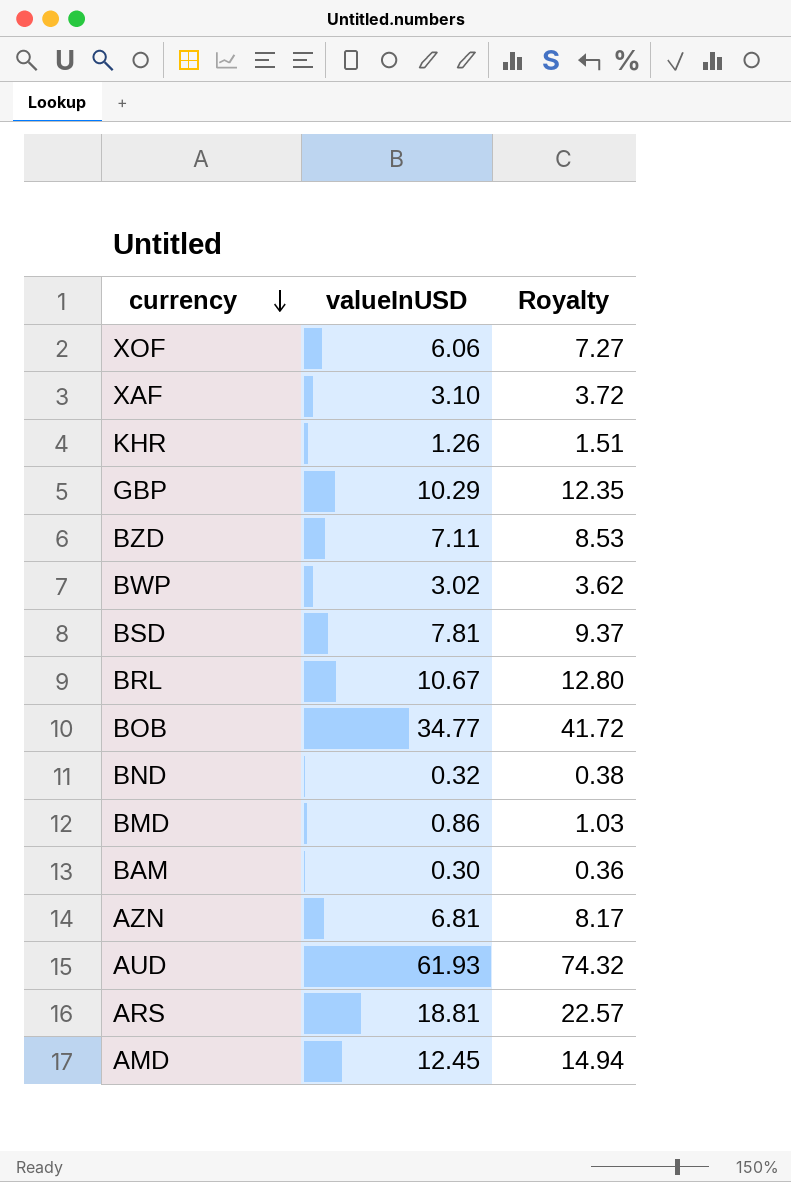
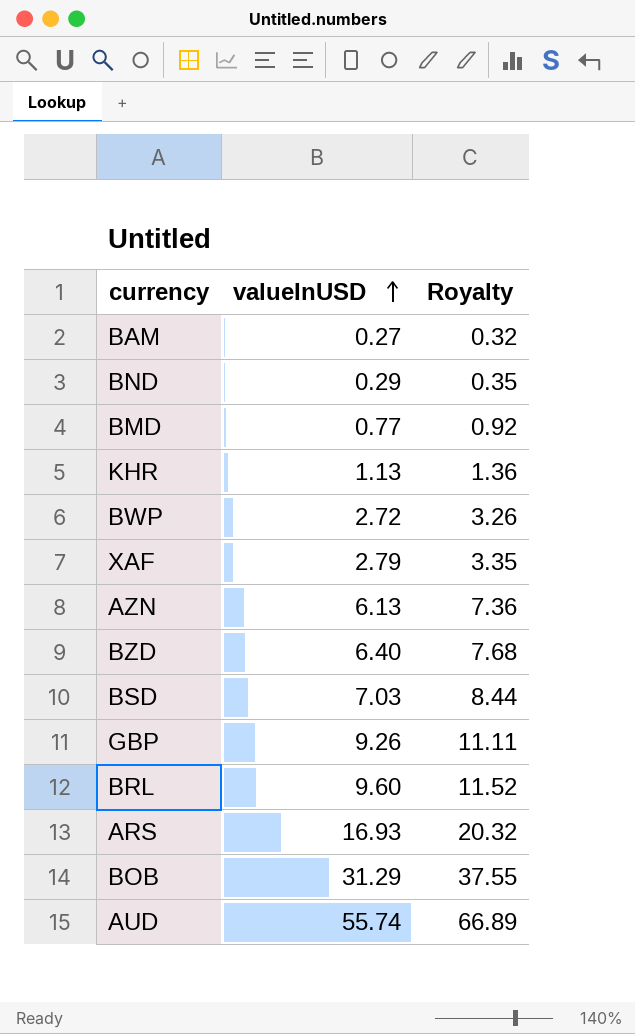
row order: currency descending -> valueInUSD ascending
row XOF: 6.06 | 7.27 -> none
row AMD: 12.45 | 14.94 -> none
BAM | valueInUSD: 0.30 -> 0.27
BAM | Royalty: 0.36 -> 0.32
BND | valueInUSD: 0.32 -> 0.29
BND | Royalty: 0.38 -> 0.35
BMD | valueInUSD: 0.86 -> 0.77
BMD | Royalty: 1.03 -> 0.92
KHR | valueInUSD: 1.26 -> 1.13
KHR | Royalty: 1.51 -> 1.36
BWP | valueInUSD: 3.02 -> 2.72
BWP | Royalty: 3.62 -> 3.26
XAF | valueInUSD: 3.10 -> 2.79
XAF | Royalty: 3.72 -> 3.35
AZN | valueInUSD: 6.81 -> 6.13
AZN | Royalty: 8.17 -> 7.36
BZD | valueInUSD: 7.11 -> 6.40
BZD | Royalty: 8.53 -> 7.68
BSD | valueInUSD: 7.81 -> 7.03
BSD | Royalty: 9.37 -> 8.44
GBP | valueInUSD: 10.29 -> 9.26
GBP | Royalty: 12.35 -> 11.11
BRL | valueInUSD: 10.67 -> 9.60
BRL | Royalty: 12.80 -> 11.52
ARS | valueInUSD: 18.81 -> 16.93
ARS | Royalty: 22.57 -> 20.32
BOB | valueInUSD: 34.77 -> 31.29
BOB | Royalty: 41.72 -> 37.55
AUD | valueInUSD: 61.93 -> 55.74
AUD | Royalty: 74.32 -> 66.89

